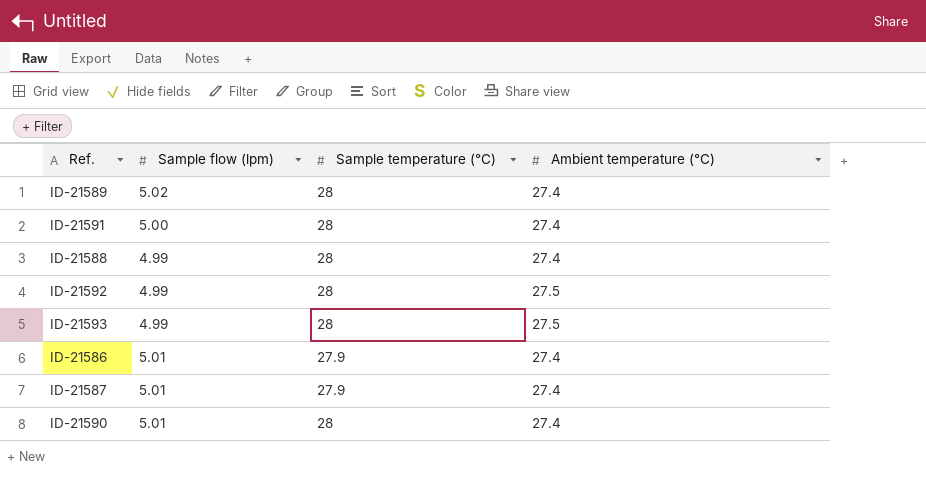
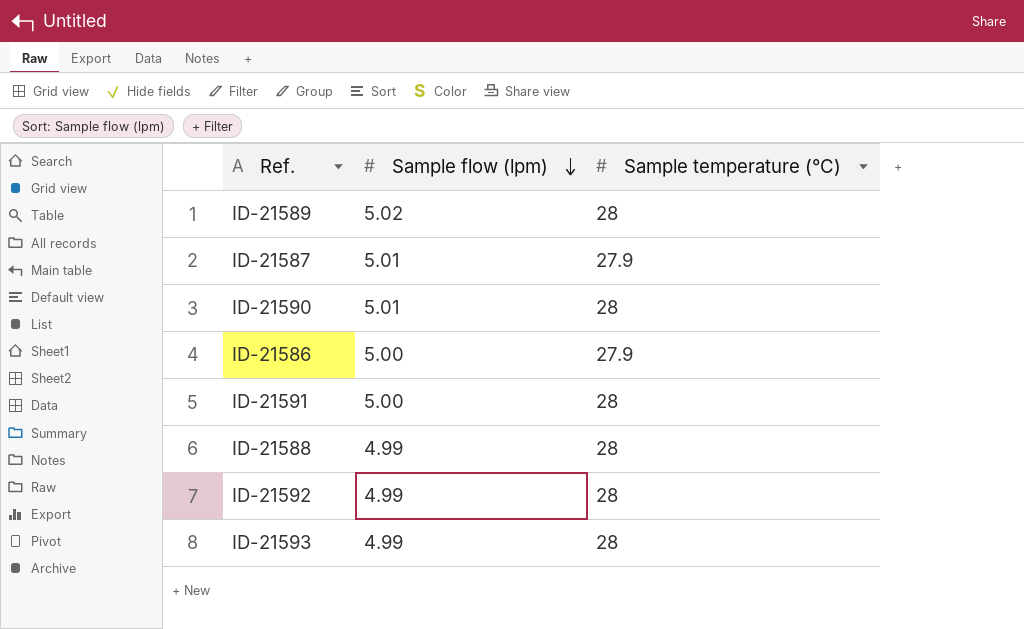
row order: none -> Sample flow (lpm) descending
column Ambient temperature (°C) | position: 4 -> none
ID-21586 | Sample flow (lpm): 5.01 -> 5.00

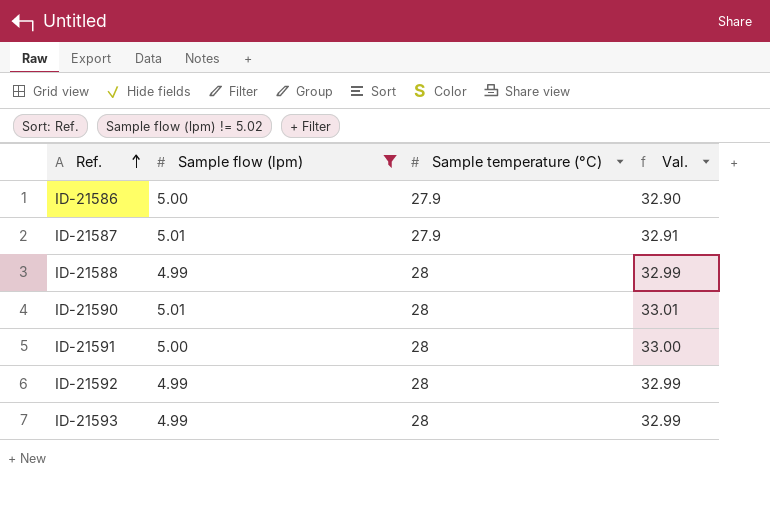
filter: none -> Sample flow (lpm) != 5.02
row order: Sample flow (lpm) descending -> Ref. ascending
column Val. | formula: none -> [Sample flow (lpm)] + [Sample temperature (°C)]

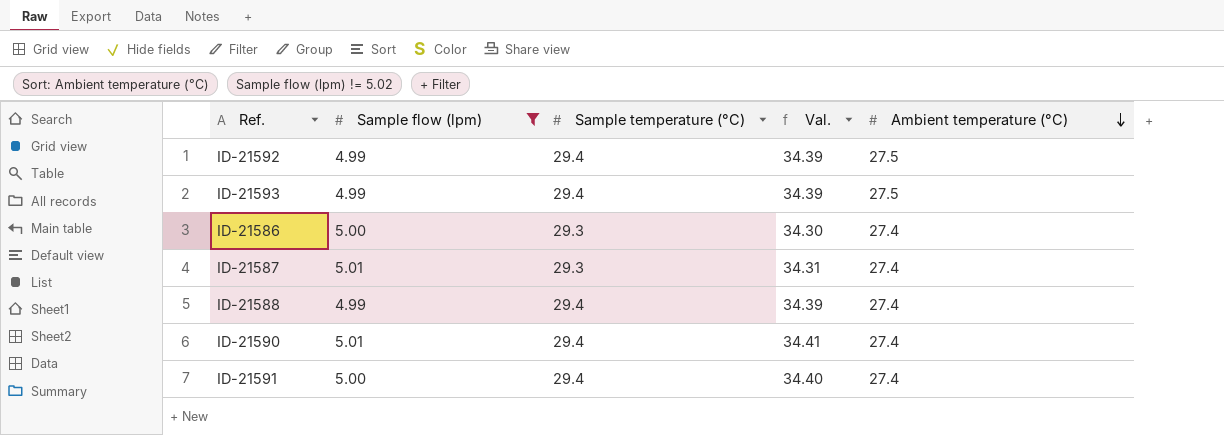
row order: Ref. ascending -> Ambient temperature (°C) descending
column Ambient temperature (°C) | position: none -> 5
ID-21592 | Sample temperature (°C): 28 -> 29.4
ID-21592 | Val.: 32.99 -> 34.39
ID-21593 | Sample temperature (°C): 28 -> 29.4
ID-21593 | Val.: 32.99 -> 34.39
ID-21586 | Sample temperature (°C): 27.9 -> 29.3
ID-21586 | Val.: 32.90 -> 34.30
ID-21587 | Sample temperature (°C): 27.9 -> 29.3
ID-21587 | Val.: 32.91 -> 34.31
ID-21588 | Sample temperature (°C): 28 -> 29.4
ID-21588 | Val.: 32.99 -> 34.39
ID-21590 | Sample temperature (°C): 28 -> 29.4
ID-21590 | Val.: 33.01 -> 34.41
ID-21591 | Sample temperature (°C): 28 -> 29.4
ID-21591 | Val.: 33.00 -> 34.40

